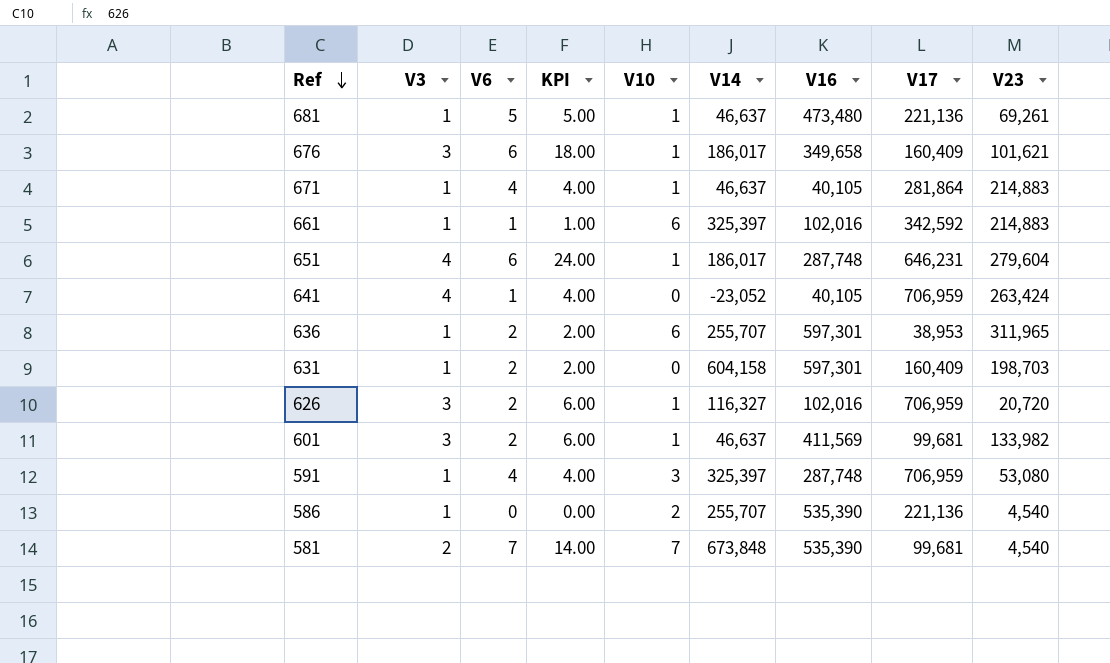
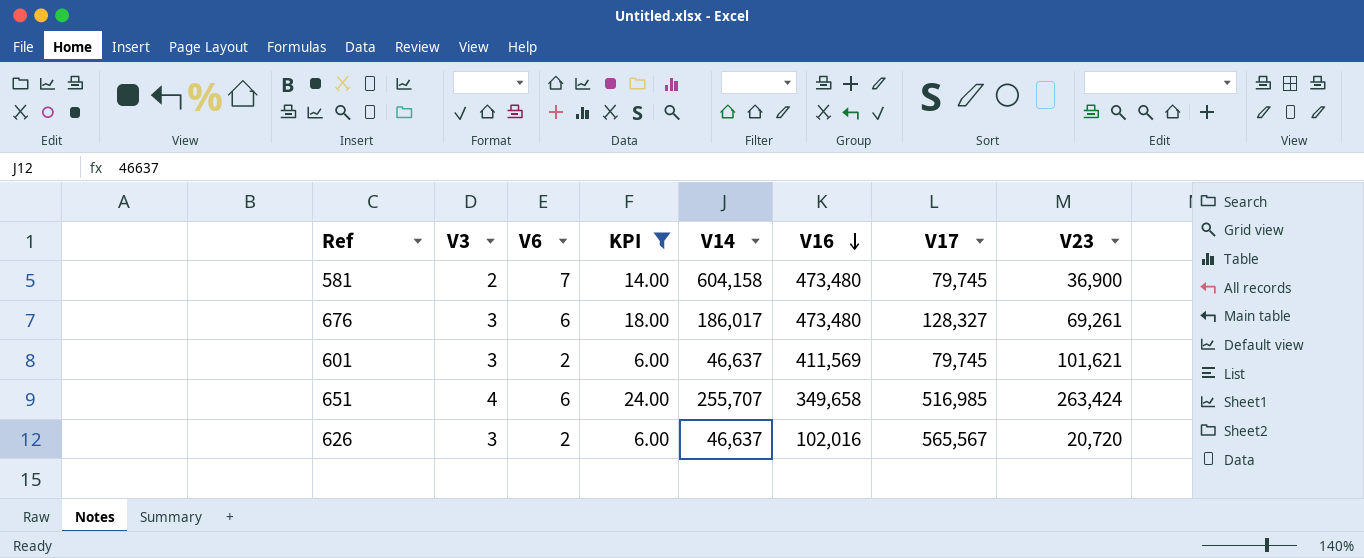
filter: none -> KPI >= 6.00
row order: Ref descending -> V16 descending
column V10 | position: 5 -> none
581 | V14: 673,848 -> 604,158
581 | V16: 535,390 -> 473,480
581 | V17: 99,681 -> 79,745
581 | V23: 4,540 -> 36,900
676 | V16: 349,658 -> 473,480
676 | V17: 160,409 -> 128,327
676 | V23: 101,621 -> 69,261
601 | V17: 99,681 -> 79,745
601 | V23: 133,982 -> 101,621
651 | V14: 186,017 -> 255,707
651 | V16: 287,748 -> 349,658
651 | V17: 646,231 -> 516,985
651 | V23: 279,604 -> 263,424
626 | V14: 116,327 -> 46,637
626 | V17: 706,959 -> 565,567

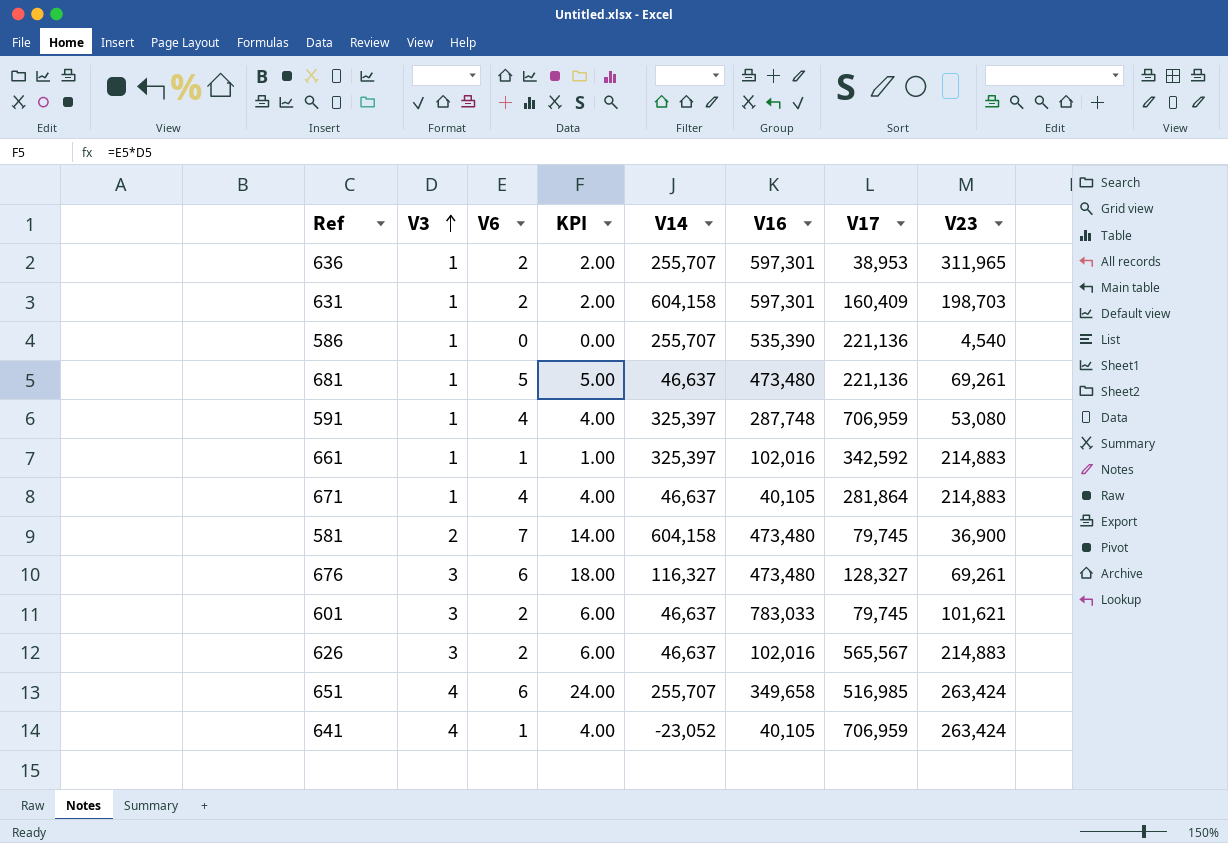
filter: KPI >= 6.00 -> none
row order: V16 descending -> V3 ascending
676 | V14: 186,017 -> 116,327
601 | V16: 411,569 -> 783,033
626 | V23: 20,720 -> 214,883

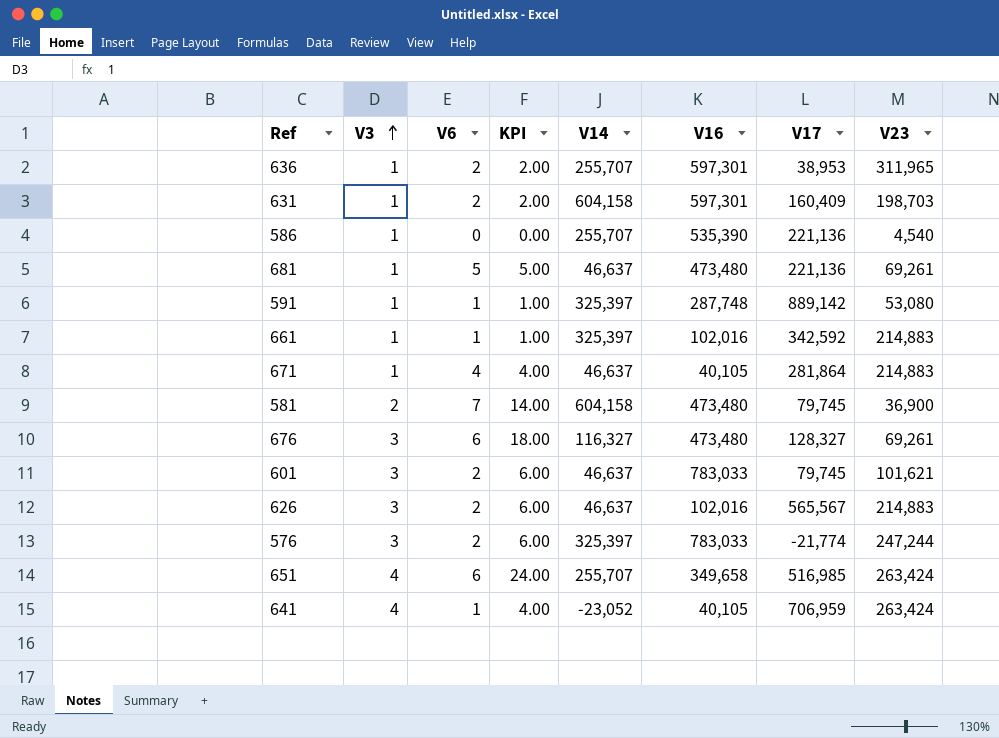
591 | V6: 4 -> 1
591 | KPI: 4.00 -> 1.00
591 | V17: 706,959 -> 889,142
row 576: none -> 3 | 2 | 6.00 | 325,397 | 783,033 | -21,774 | 247,244

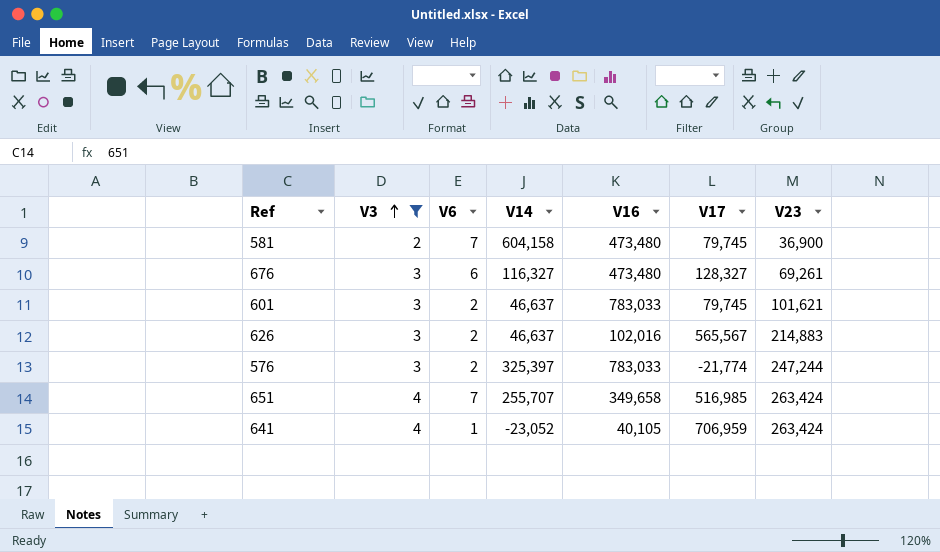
filter: none -> V3 != 1
column KPI | formula: [V3] * [V6] -> none
651 | V6: 6 -> 7

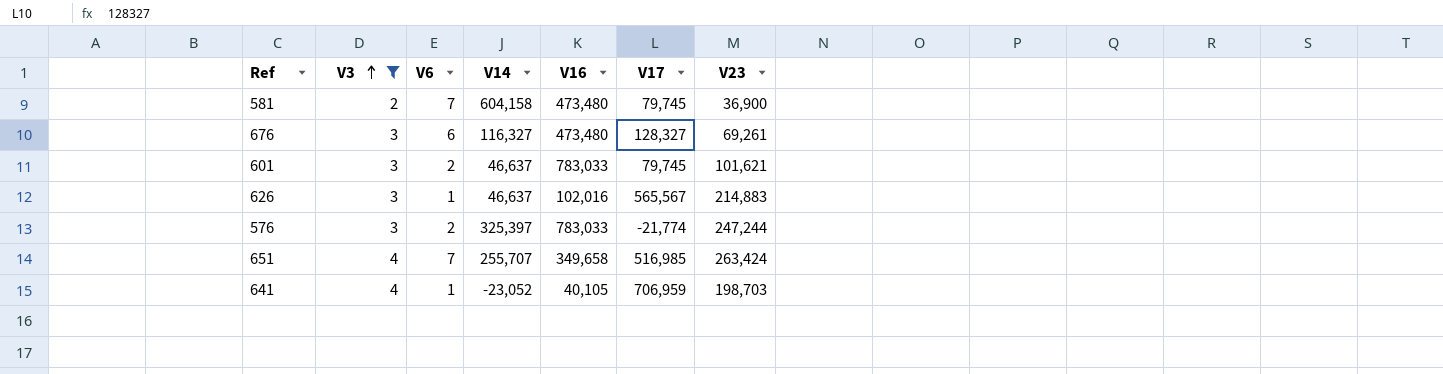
626 | V6: 2 -> 1
641 | V23: 263,424 -> 198,703

